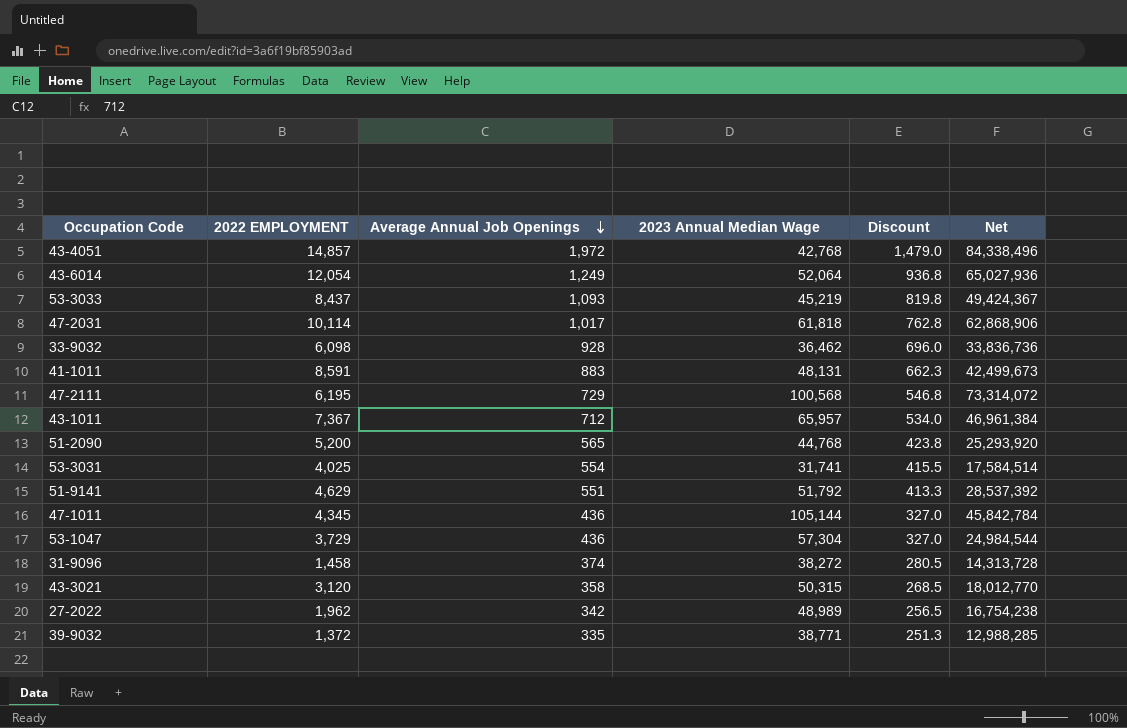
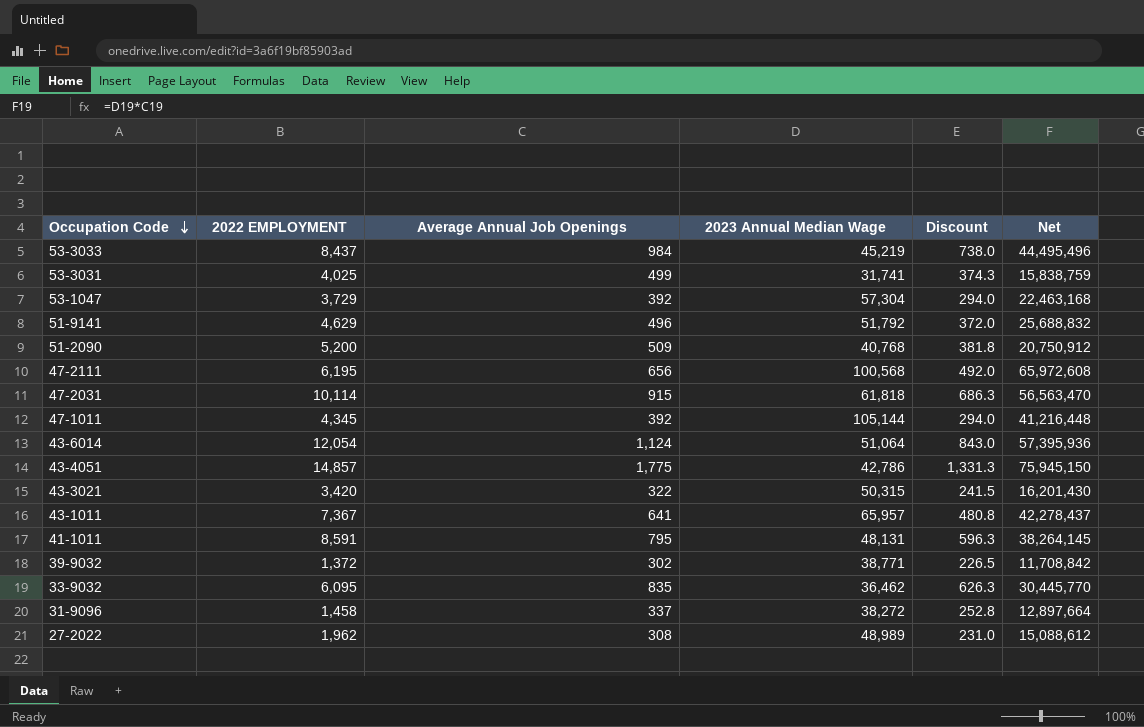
row order: Average Annual Job Openings descending -> Occupation Code descending
53-3033 | Average Annual Job Openings: 1,093 -> 984
53-3033 | Discount: 819.8 -> 738.0
53-3033 | Net: 49,424,367 -> 44,495,496
53-3031 | Average Annual Job Openings: 554 -> 499
53-3031 | Discount: 415.5 -> 374.3
53-3031 | Net: 17,584,514 -> 15,838,759
53-1047 | Average Annual Job Openings: 436 -> 392
53-1047 | Discount: 327.0 -> 294.0
53-1047 | Net: 24,984,544 -> 22,463,168
51-9141 | Average Annual Job Openings: 551 -> 496
51-9141 | Discount: 413.3 -> 372.0
51-9141 | Net: 28,537,392 -> 25,688,832
51-2090 | Average Annual Job Openings: 565 -> 509
51-2090 | 2023 Annual Median Wage: 44,768 -> 40,768
51-2090 | Discount: 423.8 -> 381.8
51-2090 | Net: 25,293,920 -> 20,750,912
47-2111 | Average Annual Job Openings: 729 -> 656
47-2111 | Discount: 546.8 -> 492.0
47-2111 | Net: 73,314,072 -> 65,972,608
47-2031 | Average Annual Job Openings: 1,017 -> 915
47-2031 | Discount: 762.8 -> 686.3
47-2031 | Net: 62,868,906 -> 56,563,470
47-1011 | Average Annual Job Openings: 436 -> 392
47-1011 | Discount: 327.0 -> 294.0
47-1011 | Net: 45,842,784 -> 41,216,448
43-6014 | Average Annual Job Openings: 1,249 -> 1,124
43-6014 | 2023 Annual Median Wage: 52,064 -> 51,064
43-6014 | Discount: 936.8 -> 843.0
43-6014 | Net: 65,027,936 -> 57,395,936
43-4051 | Average Annual Job Openings: 1,972 -> 1,775
43-4051 | 2023 Annual Median Wage: 42,768 -> 42,786
43-4051 | Discount: 1,479.0 -> 1,331.3
43-4051 | Net: 84,338,496 -> 75,945,150
43-3021 | 2022 EMPLOYMENT: 3,120 -> 3,420
43-3021 | Average Annual Job Openings: 358 -> 322
43-3021 | Discount: 268.5 -> 241.5
43-3021 | Net: 18,012,770 -> 16,201,430
43-1011 | Average Annual Job Openings: 712 -> 641
43-1011 | Discount: 534.0 -> 480.8
43-1011 | Net: 46,961,384 -> 42,278,437
41-1011 | Average Annual Job Openings: 883 -> 795
41-1011 | Discount: 662.3 -> 596.3
41-1011 | Net: 42,499,673 -> 38,264,145
39-9032 | Average Annual Job Openings: 335 -> 302
39-9032 | Discount: 251.3 -> 226.5
39-9032 | Net: 12,988,285 -> 11,708,842
33-9032 | 2022 EMPLOYMENT: 6,098 -> 6,095
33-9032 | Average Annual Job Openings: 928 -> 835
33-9032 | Discount: 696.0 -> 626.3
33-9032 | Net: 33,836,736 -> 30,445,770
31-9096 | Average Annual Job Openings: 374 -> 337
31-9096 | Discount: 280.5 -> 252.8
31-9096 | Net: 14,313,728 -> 12,897,664
27-2022 | Average Annual Job Openings: 342 -> 308
27-2022 | Discount: 256.5 -> 231.0
27-2022 | Net: 16,754,238 -> 15,088,612

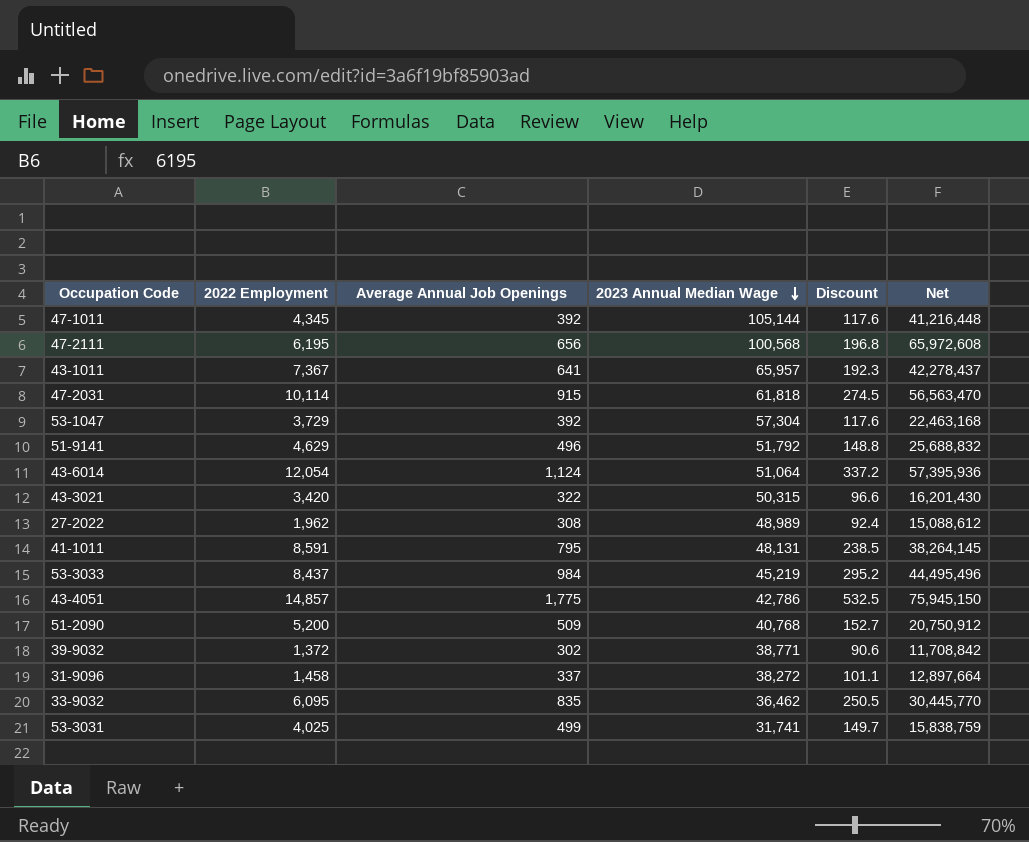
row order: Occupation Code descending -> 2023 Annual Median Wage descending
column name: 2022 EMPLOYMENT -> 2022 Employment
column Discount | formula: [Average Annual Job Openings] * 0.75 -> [Average Annual Job Openings] * 0.3

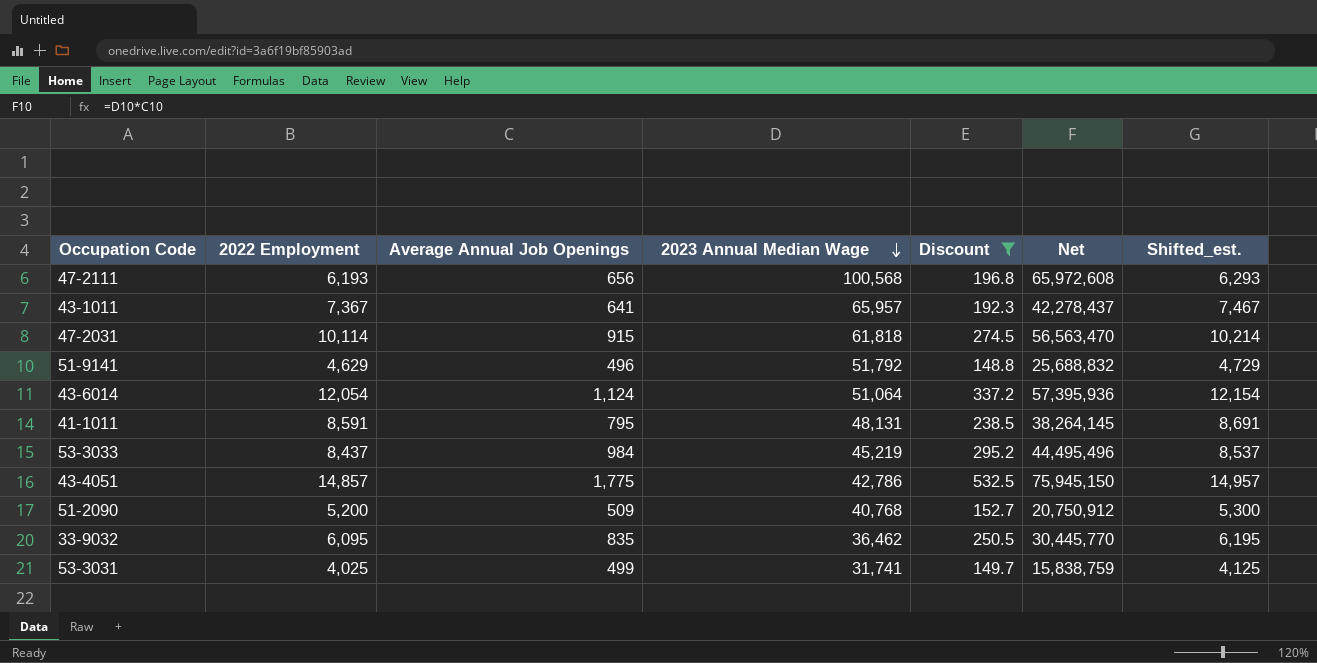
filter: none -> Discount >= 148.8
column Shifted_est. | formula: none -> [2022 Employment] + 100
47-2111 | 2022 Employment: 6,195 -> 6,193

